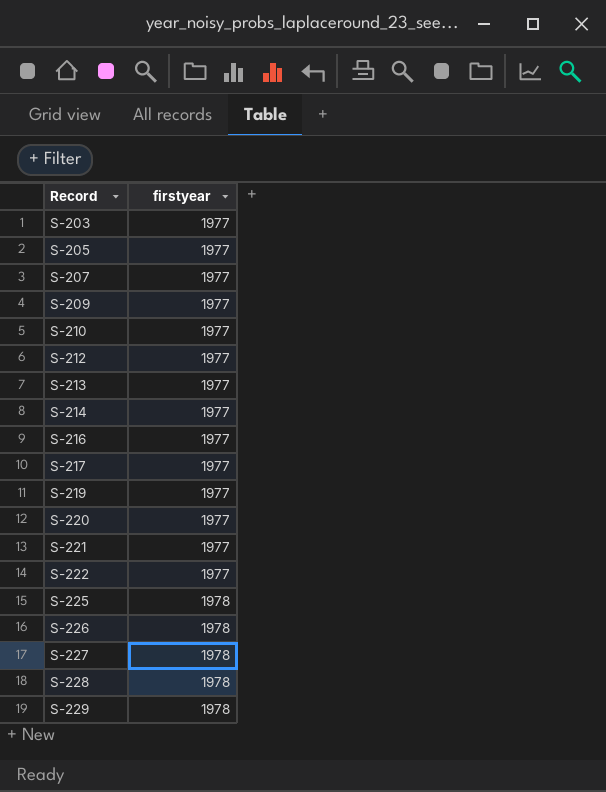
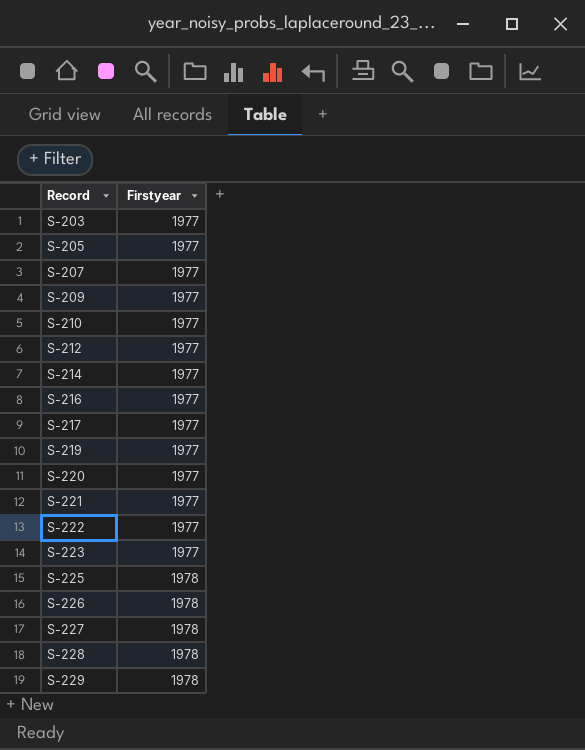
column name: firstyear -> Firstyear
row S-213: 1977 -> none
row S-223: none -> 1977

